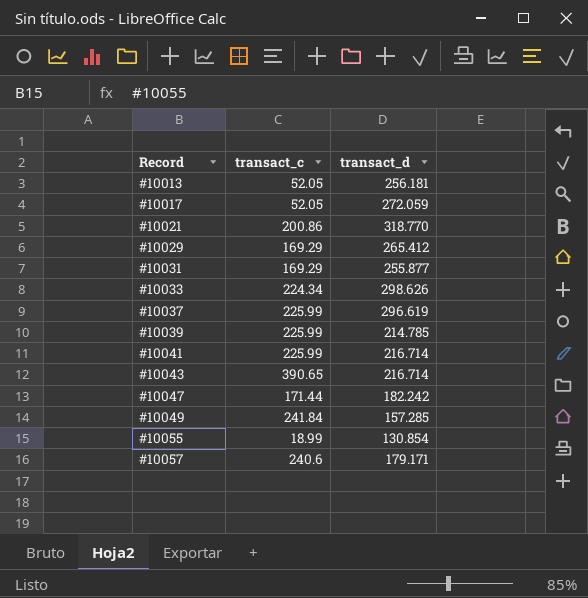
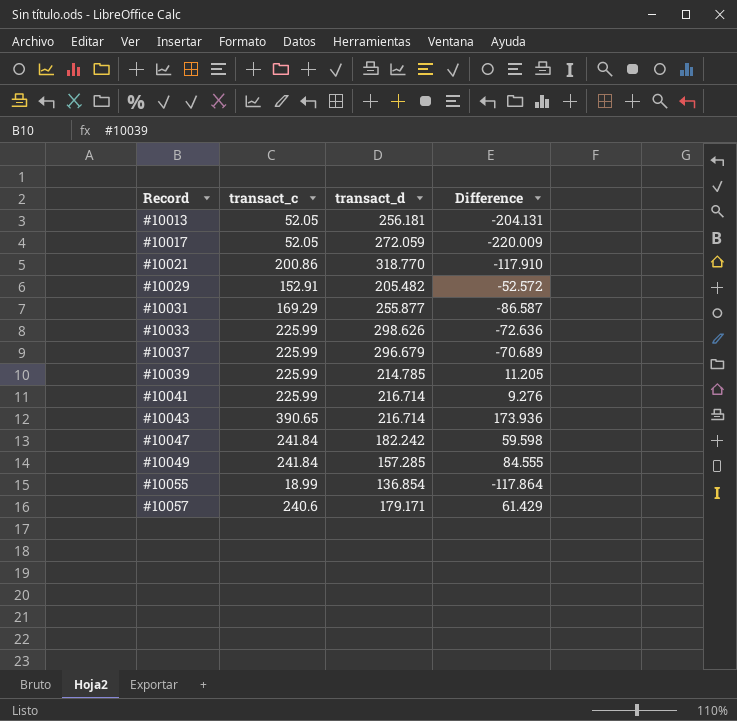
column Difference | formula: none -> [transact_c] - [transact_d]
#10029 | transact_c: 169.29 -> 152.91
#10029 | transact_d: 265.412 -> 205.482
#10033 | transact_c: 224.34 -> 225.99
#10037 | transact_d: 296.619 -> 296.679
#10047 | transact_c: 171.44 -> 241.84
#10055 | transact_d: 130.854 -> 136.854

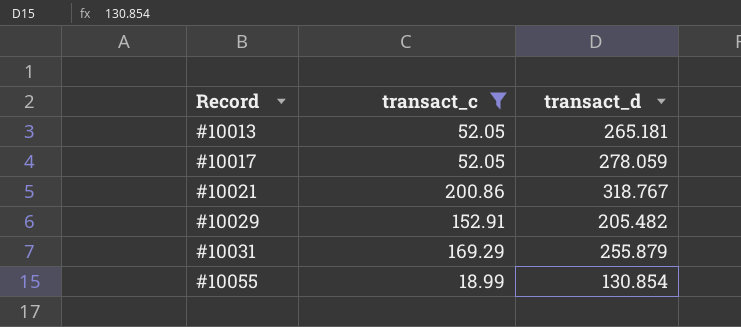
filter: none -> transact_c <= 200.86
column Difference | formula: [transact_c] - [transact_d] -> none
#10013 | transact_d: 256.181 -> 265.181
#10017 | transact_d: 272.059 -> 278.059
#10021 | transact_d: 318.770 -> 318.767
#10031 | transact_d: 255.877 -> 255.879
#10055 | transact_d: 136.854 -> 130.854

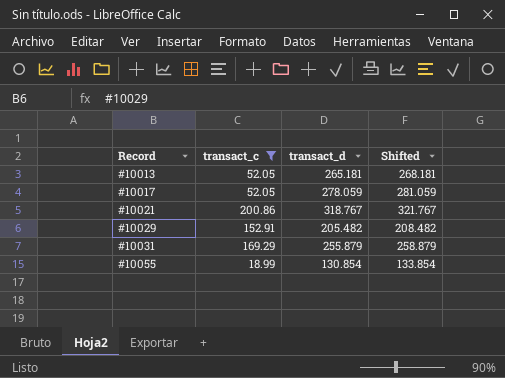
column Shifted | formula: none -> [transact_d] + 3

